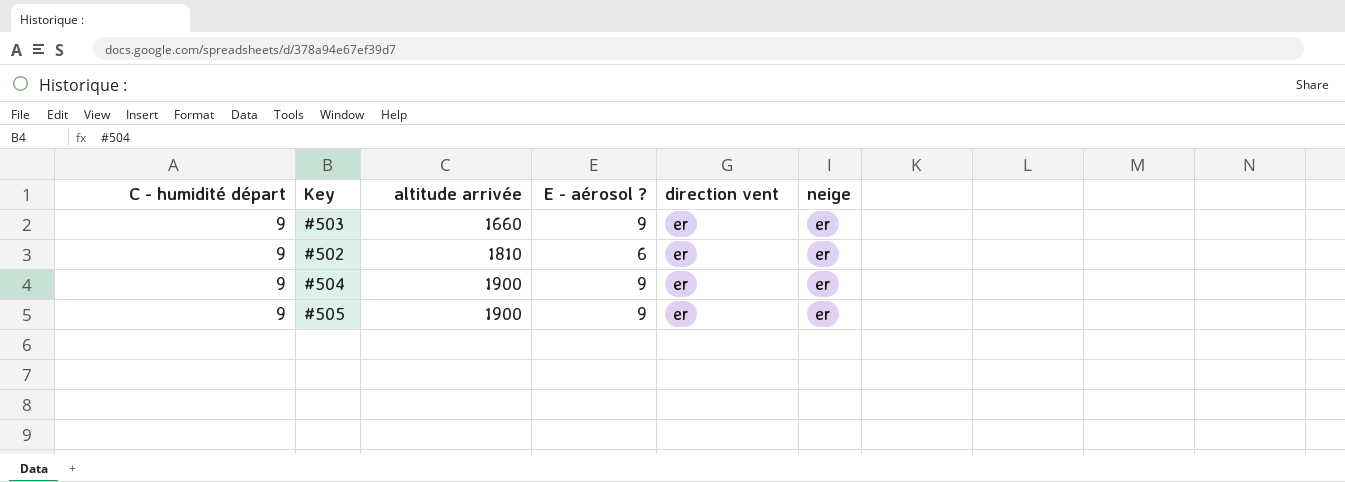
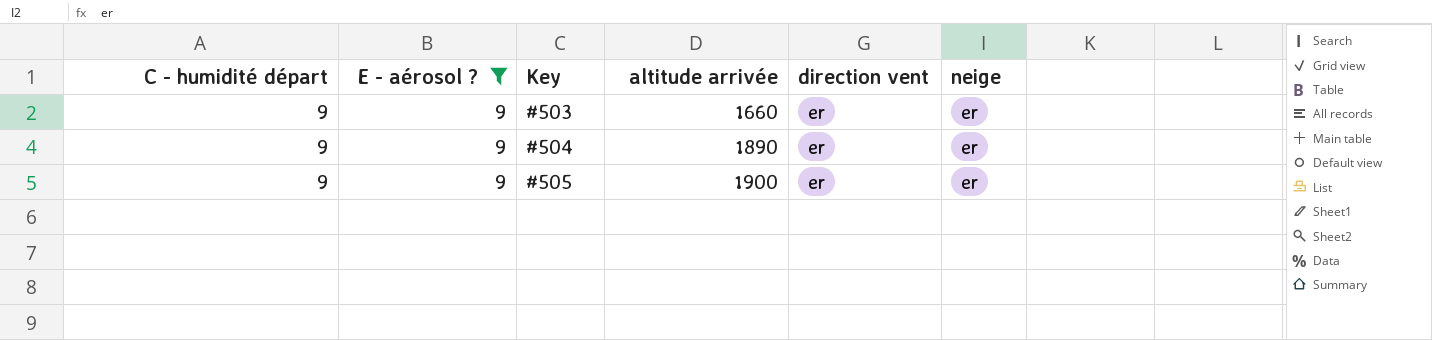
filter: none -> E - aérosol ? = 9
column E - aérosol ? | position: 4 -> 2
#504 | altitude arrivée: 1900 -> 1890

